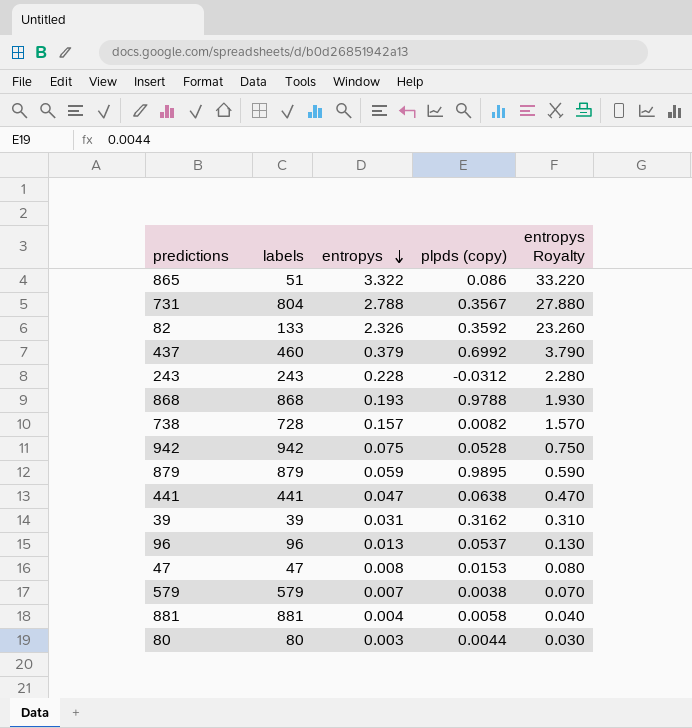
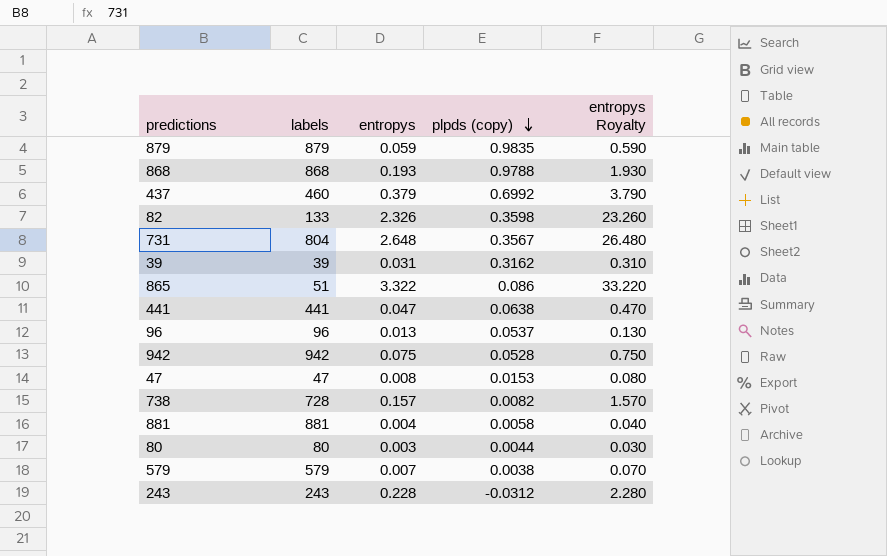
row order: entropys descending -> plpds (copy) descending
879 | plpds (copy): 0.9895 -> 0.9835
82 | plpds (copy): 0.3592 -> 0.3598
731 | entropys: 2.788 -> 2.648
731 | entropys Royalty: 27.880 -> 26.480

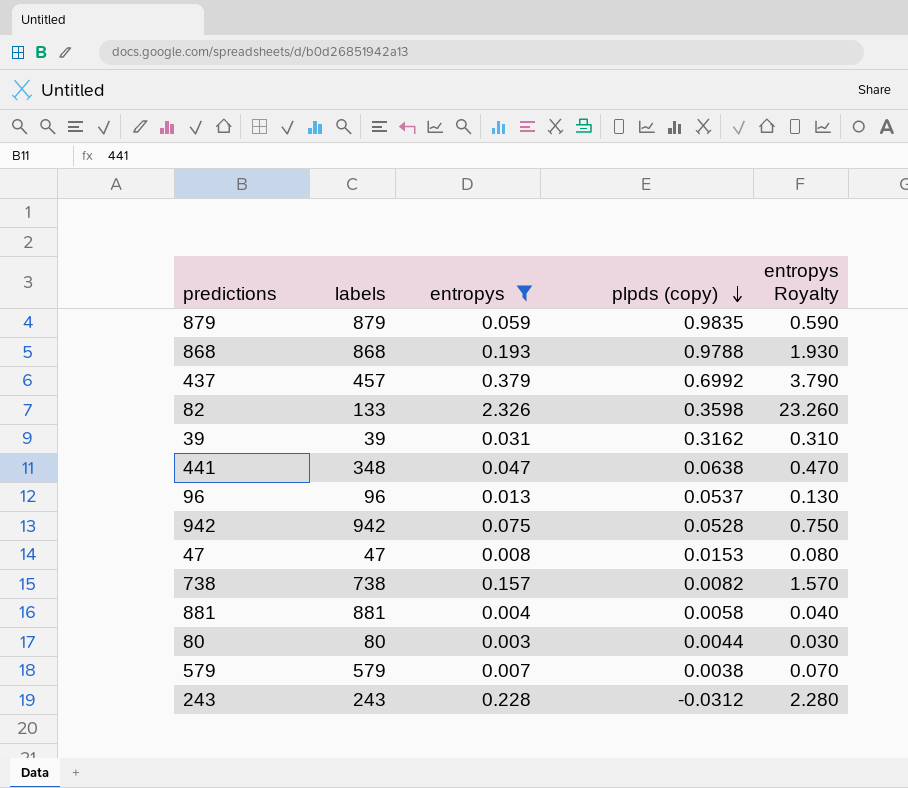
filter: none -> entropys <= 2.326
437 | labels: 460 -> 457
441 | labels: 441 -> 348
738 | labels: 728 -> 738

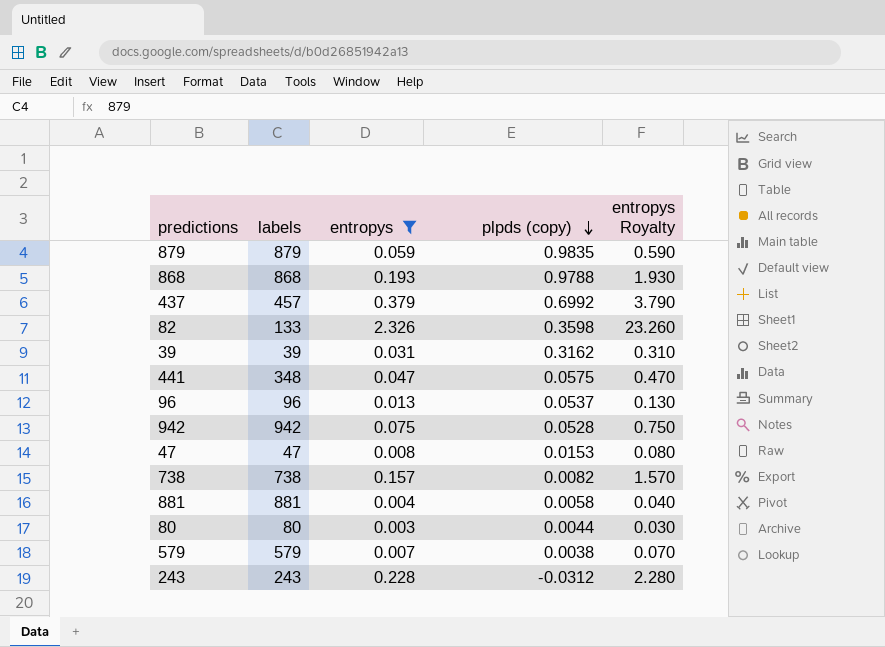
441 | plpds (copy): 0.0638 -> 0.0575

